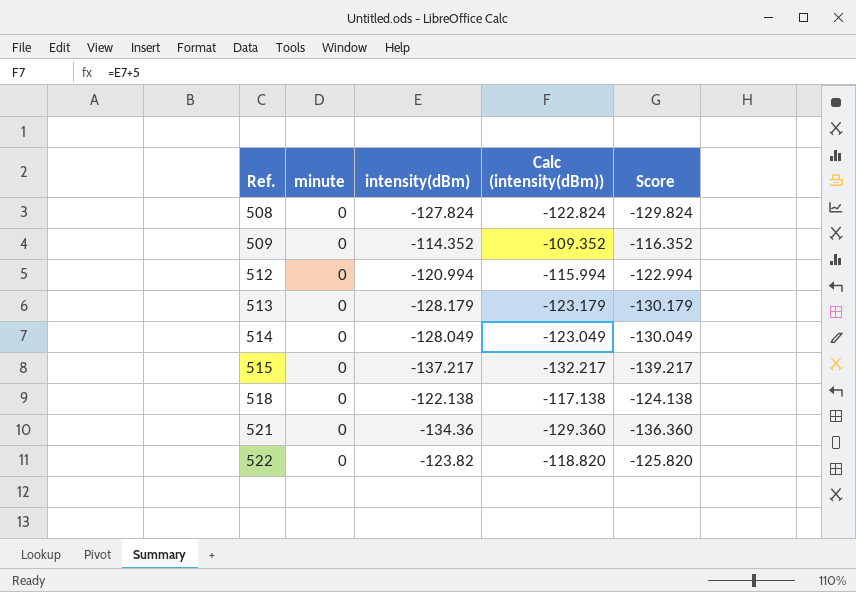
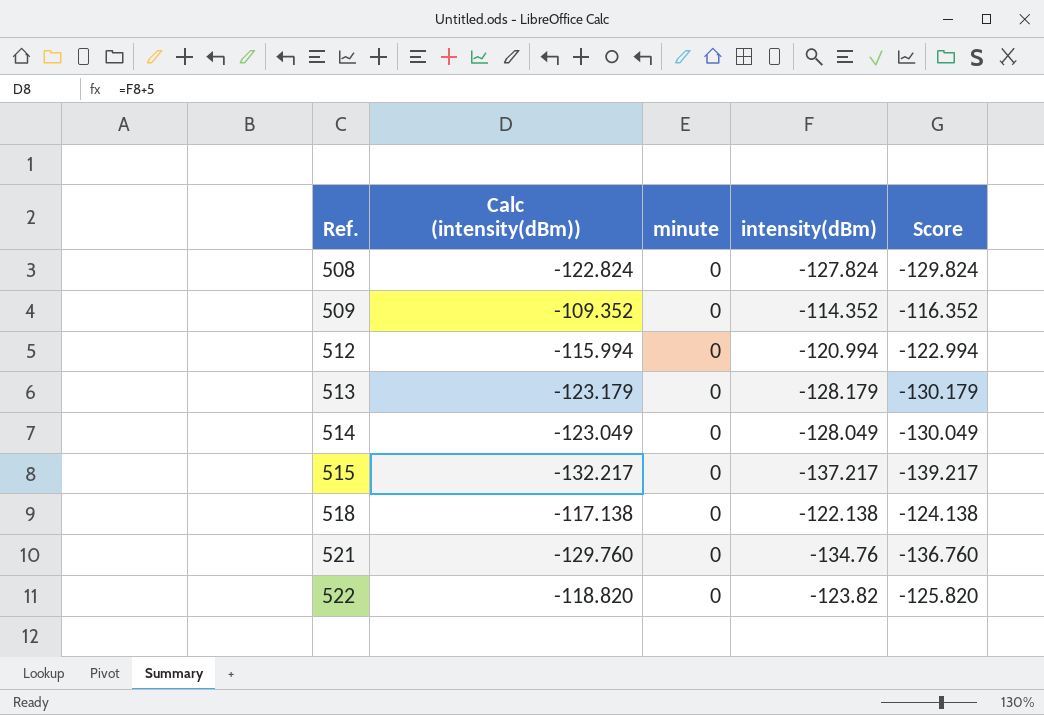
column Calc (intensity(dBm)) | position: 4 -> 2
521 | Calc (intensity(dBm)): -129.360 -> -129.760
521 | intensity(dBm): -134.36 -> -134.76
521 | Score: -136.360 -> -136.760

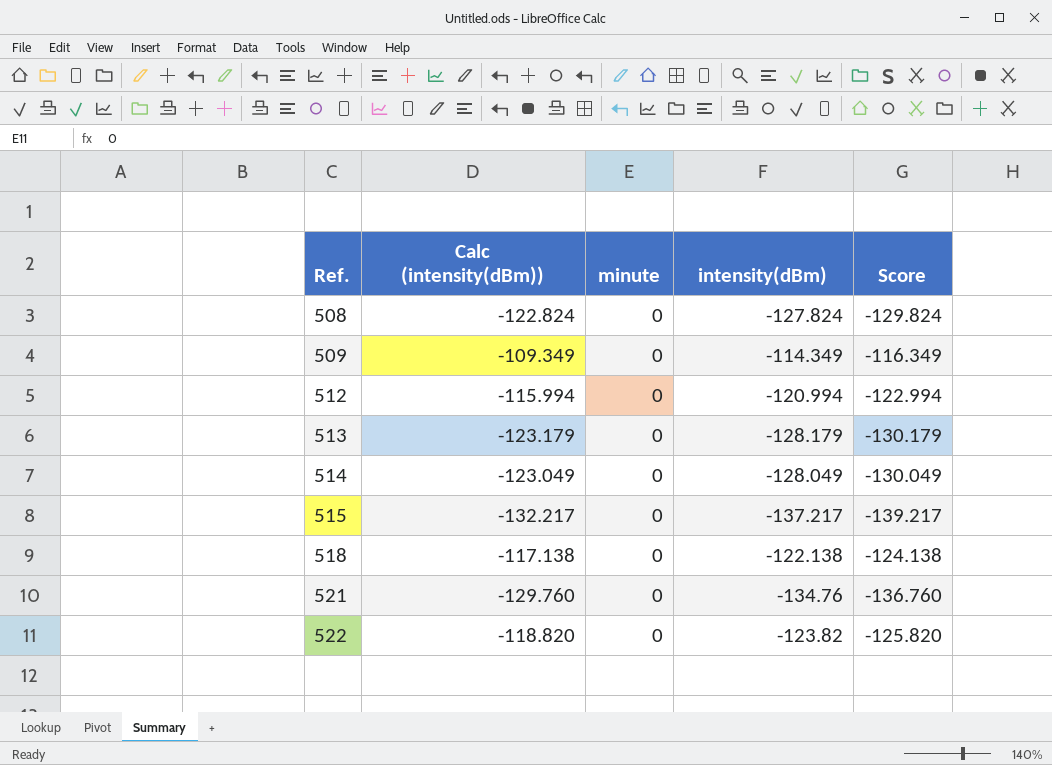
509 | Calc (intensity(dBm)): -109.352 -> -109.349
509 | intensity(dBm): -114.352 -> -114.349
509 | Score: -116.352 -> -116.349

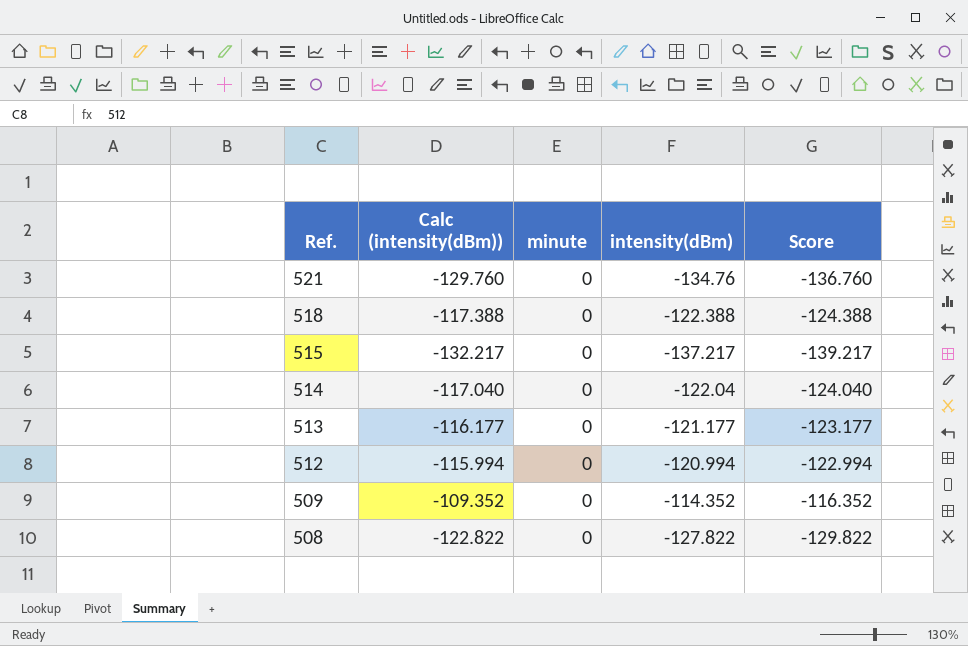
row order: Ref. ascending -> Ref. descending
row 522: -118.820 | 0 | -123.82 | -125.820 -> none
518 | Calc (intensity(dBm)): -117.138 -> -117.388
518 | intensity(dBm): -122.138 -> -122.388
518 | Score: -124.138 -> -124.388
514 | Calc (intensity(dBm)): -123.049 -> -117.040
514 | intensity(dBm): -128.049 -> -122.04
514 | Score: -130.049 -> -124.040
513 | Calc (intensity(dBm)): -123.179 -> -116.177
513 | intensity(dBm): -128.179 -> -121.177
513 | Score: -130.179 -> -123.177
509 | Calc (intensity(dBm)): -109.349 -> -109.352
509 | intensity(dBm): -114.349 -> -114.352
509 | Score: -116.349 -> -116.352
508 | Calc (intensity(dBm)): -122.824 -> -122.822
508 | intensity(dBm): -127.824 -> -127.822
508 | Score: -129.824 -> -129.822

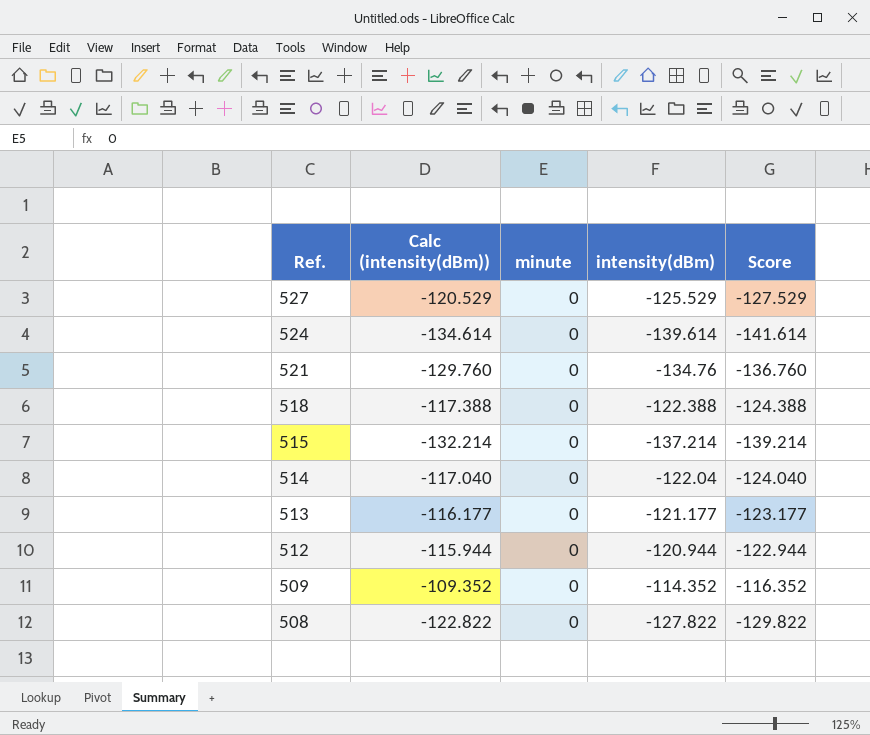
row 527: none -> -120.529 | 0 | -125.529 | -127.529
row 524: none -> -134.614 | 0 | -139.614 | -141.614
515 | Calc (intensity(dBm)): -132.217 -> -132.214
515 | intensity(dBm): -137.217 -> -137.214
515 | Score: -139.217 -> -139.214
512 | Calc (intensity(dBm)): -115.994 -> -115.944
512 | intensity(dBm): -120.994 -> -120.944
512 | Score: -122.994 -> -122.944

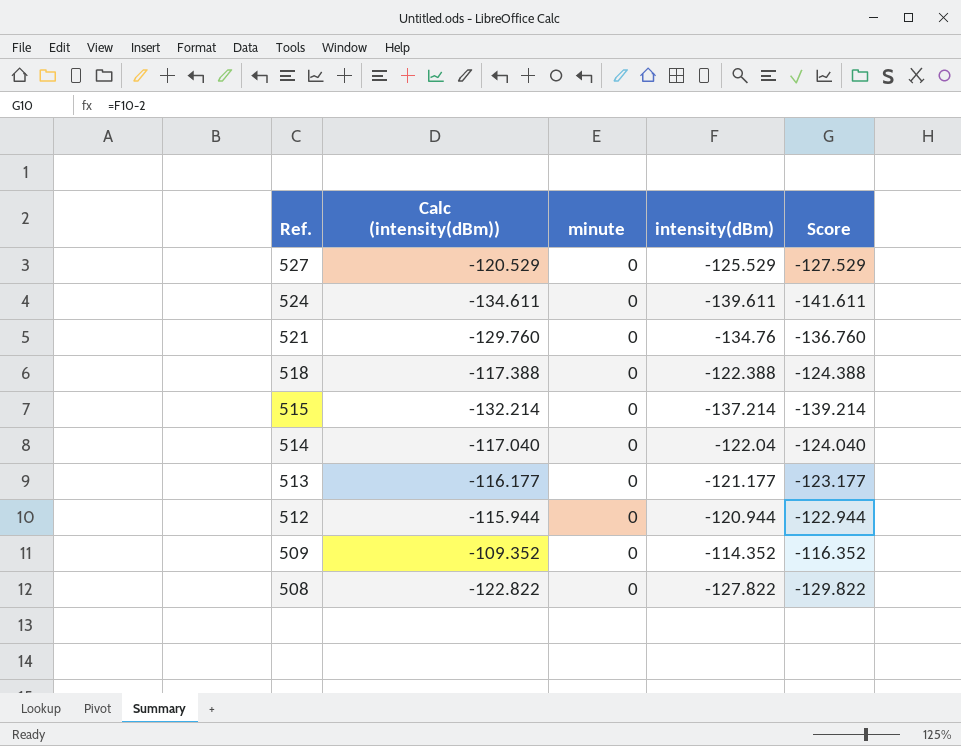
524 | Calc (intensity(dBm)): -134.614 -> -134.611
524 | intensity(dBm): -139.614 -> -139.611
524 | Score: -141.614 -> -141.611

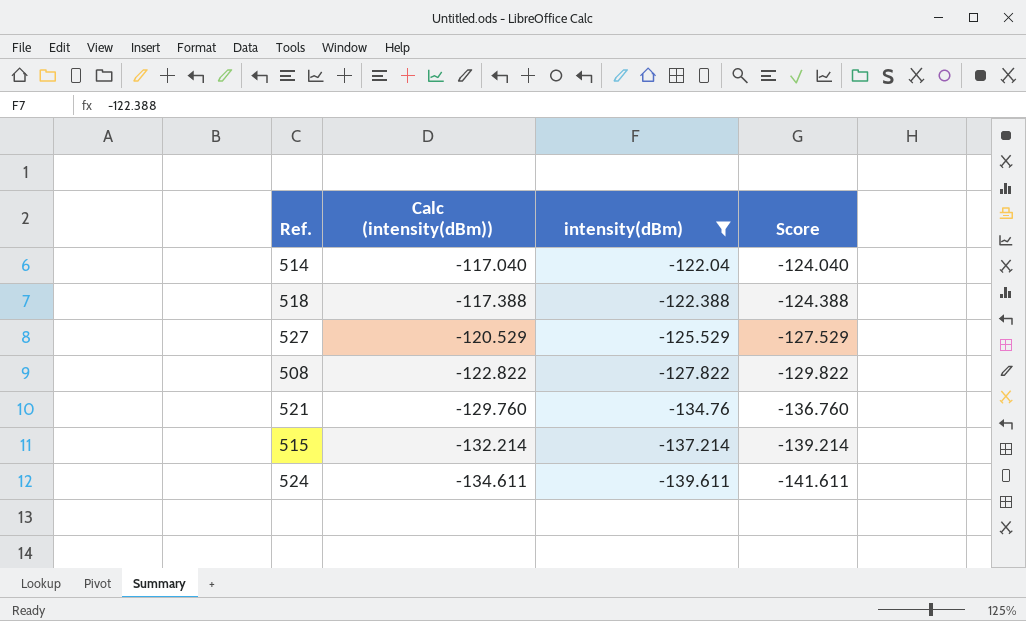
filter: none -> intensity(dBm) <= -122.04
row order: Ref. descending -> Calc (intensity(dBm)) descending
column minute | position: 3 -> none

